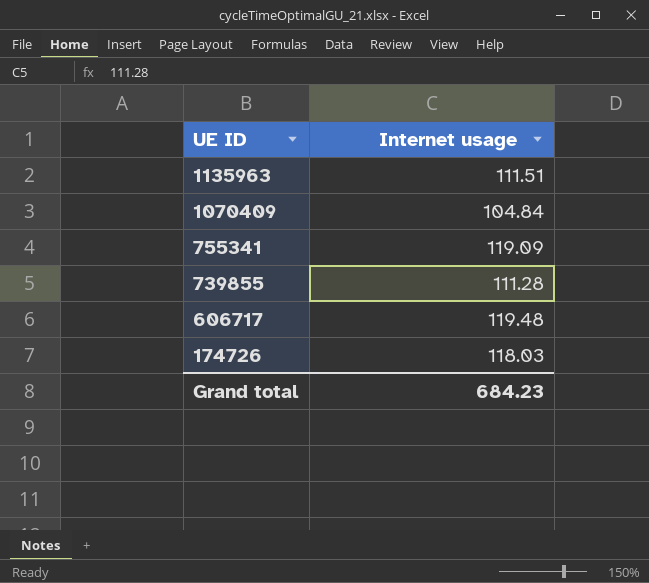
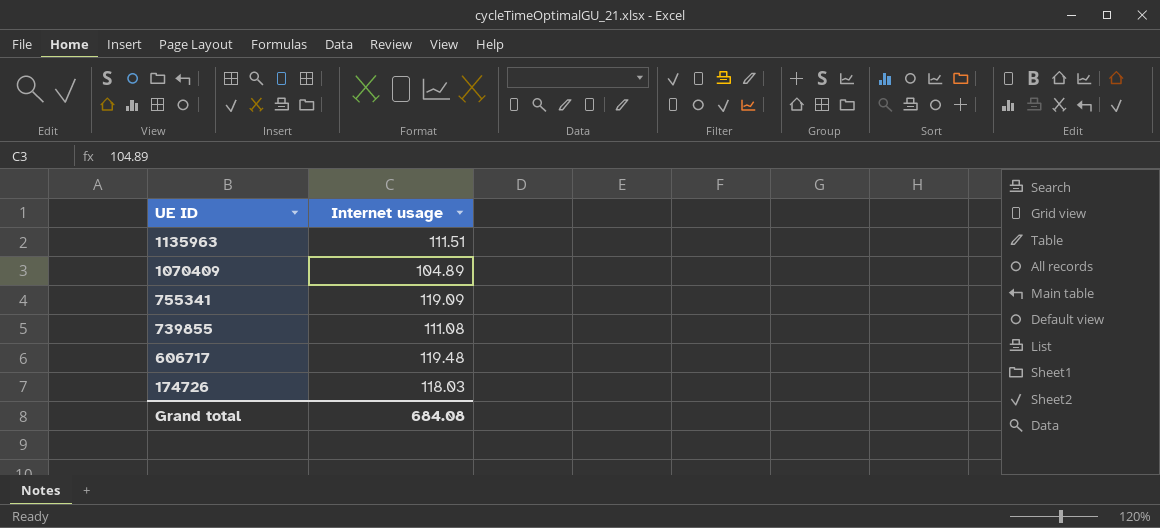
1070409 | Internet usage: 104.84 -> 104.89
739855 | Internet usage: 111.28 -> 111.08
Grand total | Internet usage: 684.23 -> 684.08

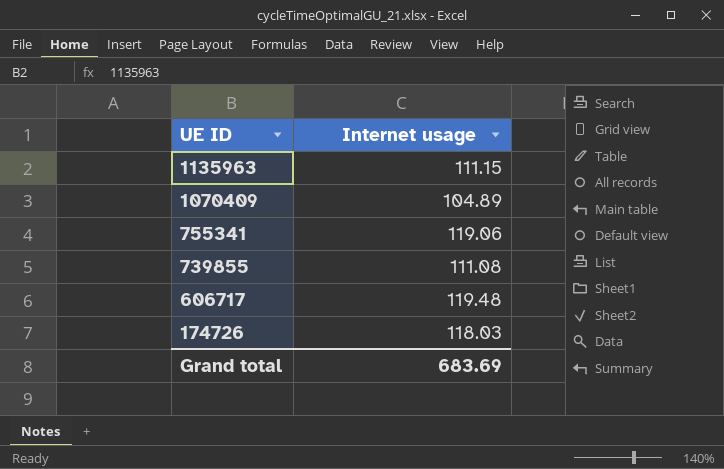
1135963 | Internet usage: 111.51 -> 111.15
755341 | Internet usage: 119.09 -> 119.06
Grand total | Internet usage: 684.08 -> 683.69

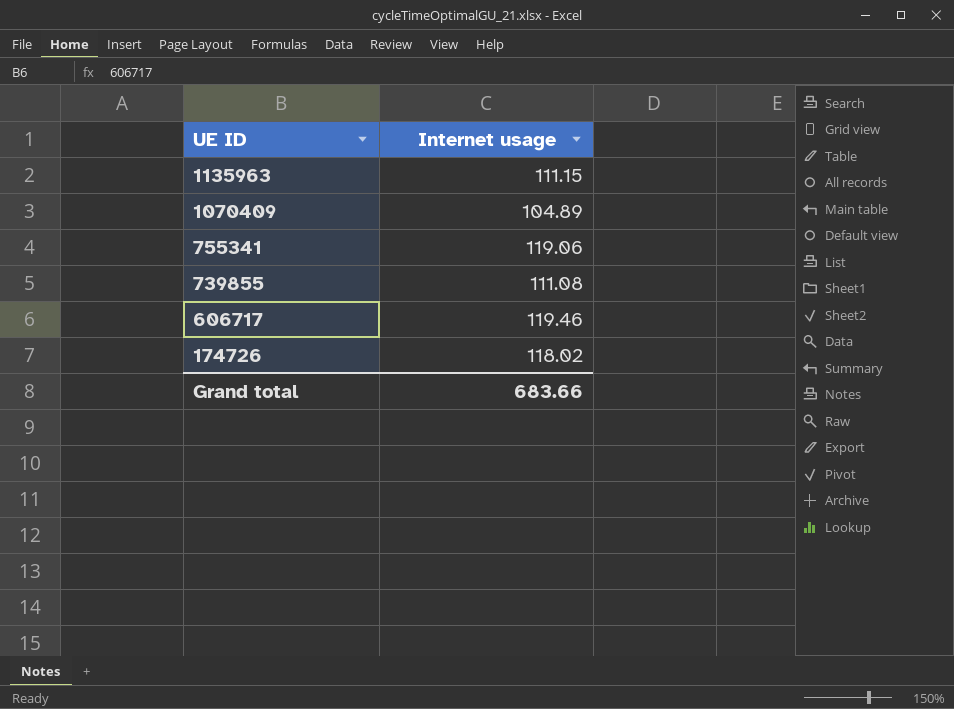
606717 | Internet usage: 119.48 -> 119.46
174726 | Internet usage: 118.03 -> 118.02
Grand total | Internet usage: 683.69 -> 683.66

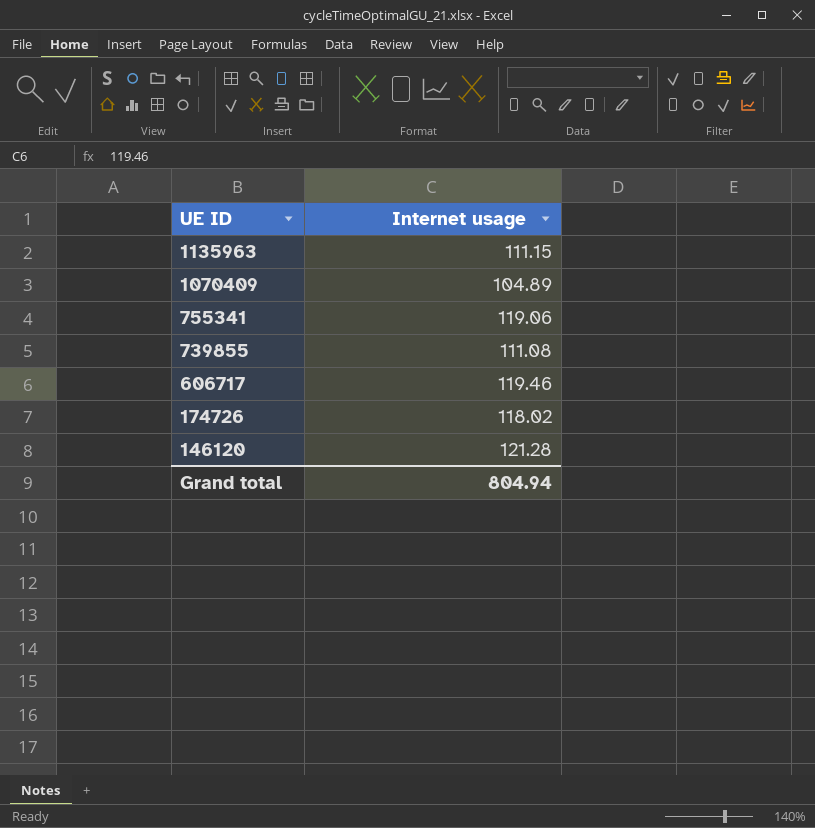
row 146120: none -> 121.28
Grand total | Internet usage: 683.66 -> 804.94

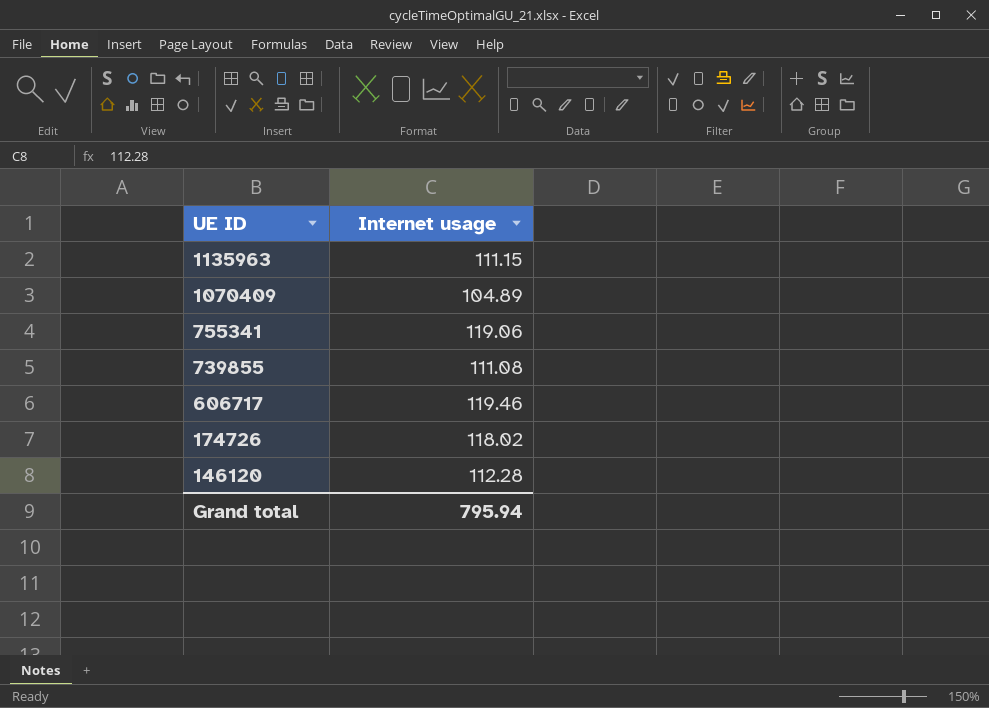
146120 | Internet usage: 121.28 -> 112.28
Grand total | Internet usage: 804.94 -> 795.94

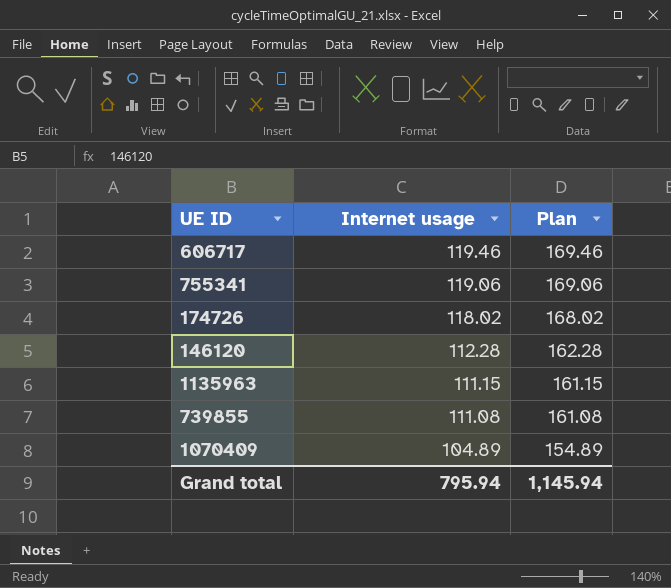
row order: UE ID descending -> Internet usage descending
column Plan | formula: none -> [Internet usage] + 50

